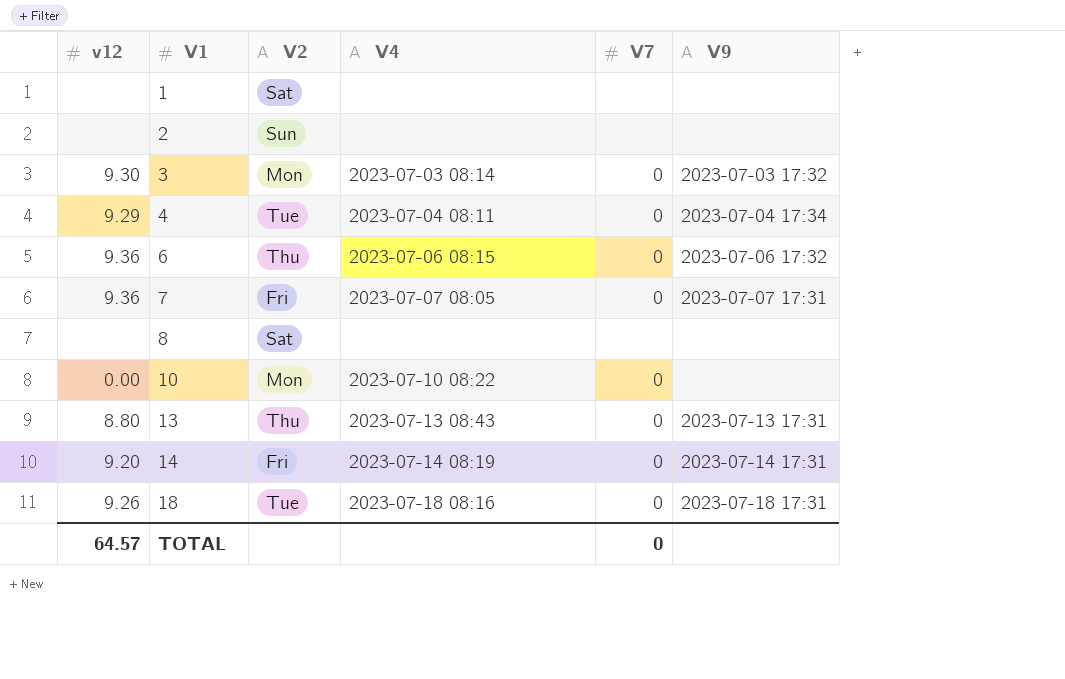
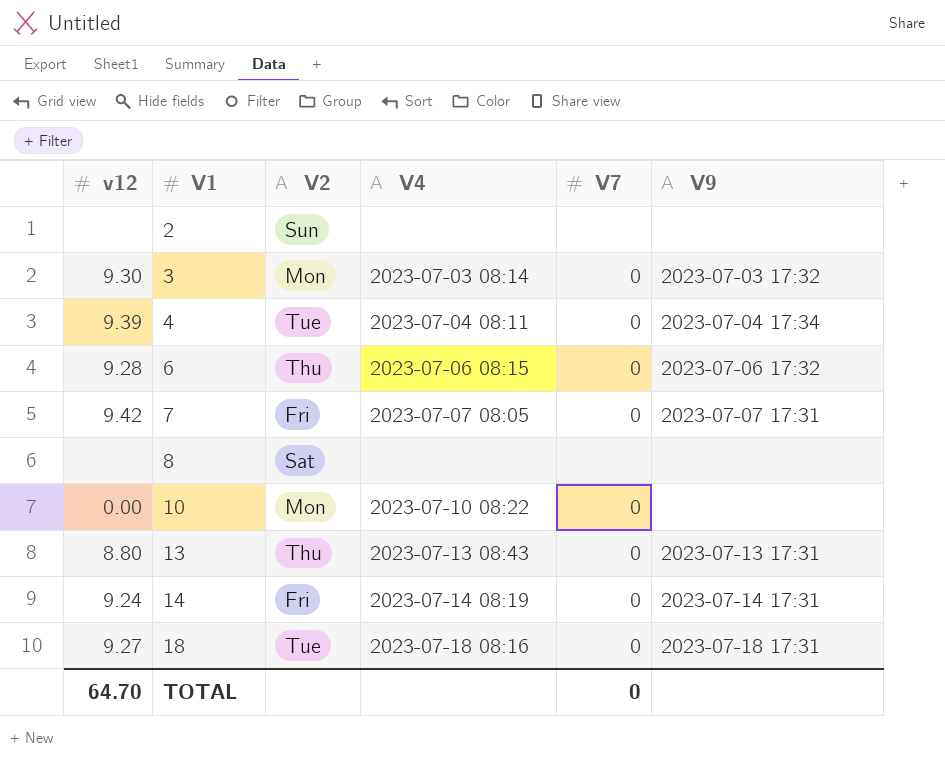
row 1: none | Sat | none | none | none -> none
4 | v12: 9.29 -> 9.39
6 | v12: 9.36 -> 9.28
7 | v12: 9.36 -> 9.42
14 | v12: 9.20 -> 9.24
18 | v12: 9.26 -> 9.27
TOTAL | v12: 64.57 -> 64.70

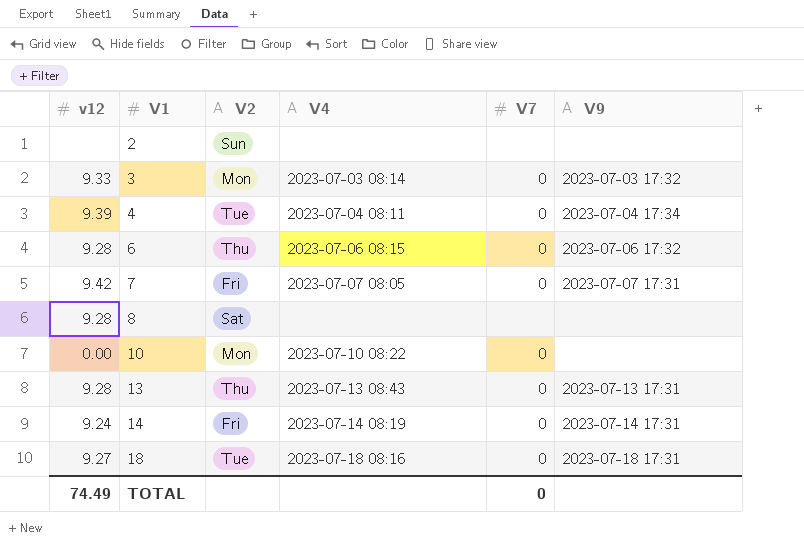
3 | v12: 9.30 -> 9.33
8 | v12: none -> 9.28
13 | v12: 8.80 -> 9.28
TOTAL | v12: 64.70 -> 74.49

